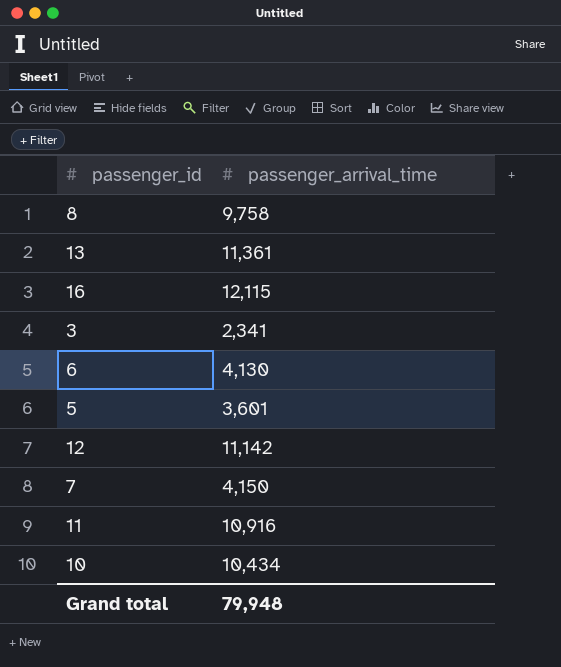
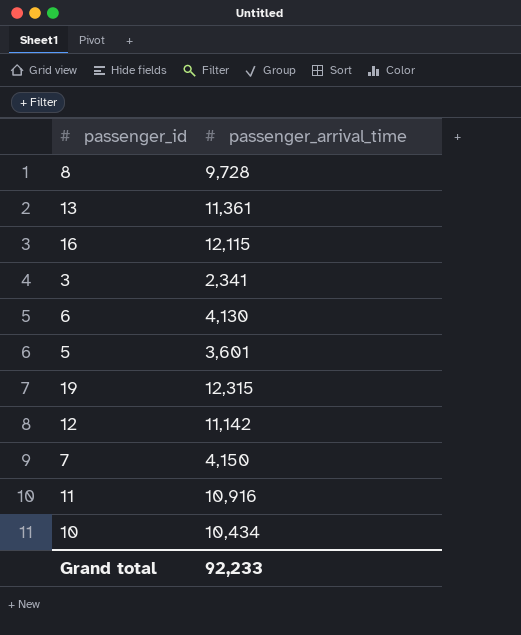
8 | passenger_arrival_time: 9,758 -> 9,728
row 19: none -> 12,315
Grand total | passenger_arrival_time: 79,948 -> 92,233

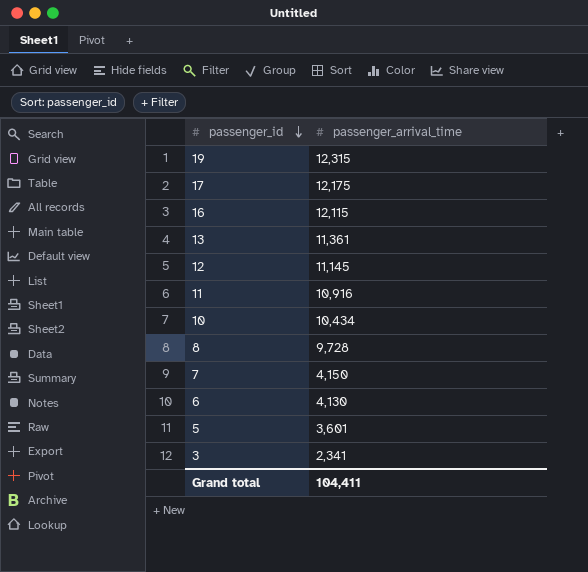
row order: none -> passenger_id descending
row 17: none -> 12,175
12 | passenger_arrival_time: 11,142 -> 11,145
Grand total | passenger_arrival_time: 92,233 -> 104,411

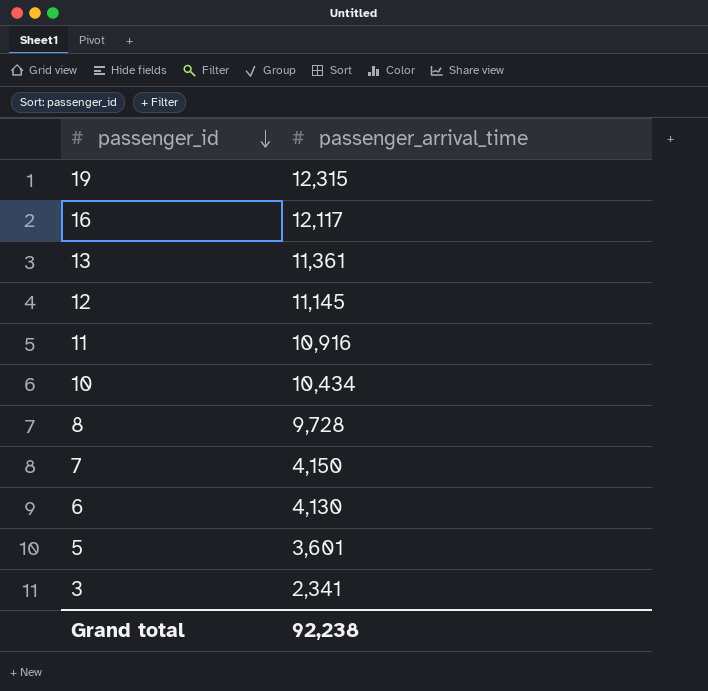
row 17: 12,175 -> none
16 | passenger_arrival_time: 12,115 -> 12,117
Grand total | passenger_arrival_time: 104,411 -> 92,238

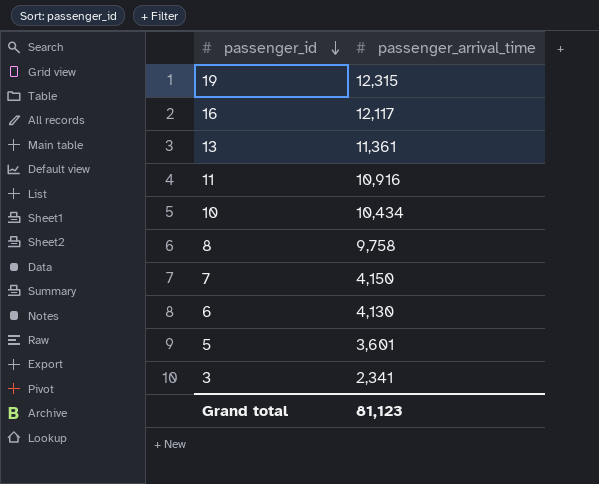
row 12: 11,145 -> none
8 | passenger_arrival_time: 9,728 -> 9,758
Grand total | passenger_arrival_time: 92,238 -> 81,123

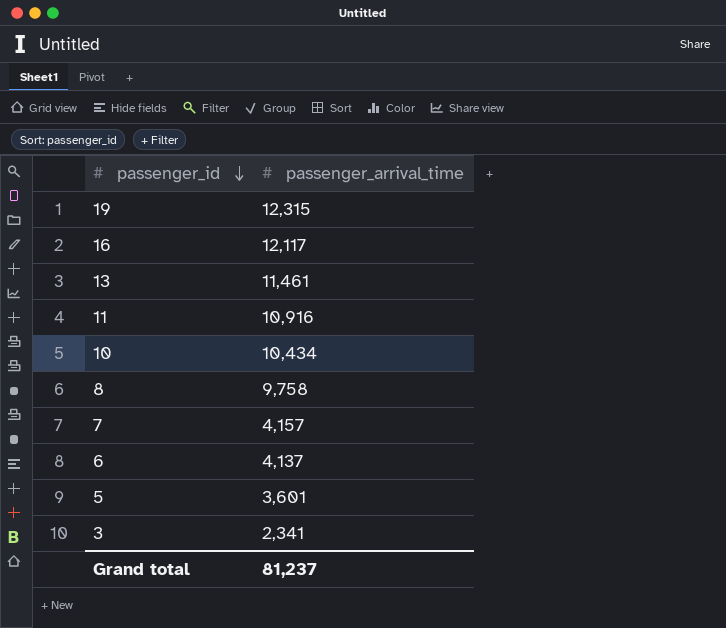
13 | passenger_arrival_time: 11,361 -> 11,461
7 | passenger_arrival_time: 4,150 -> 4,157
6 | passenger_arrival_time: 4,130 -> 4,137
Grand total | passenger_arrival_time: 81,123 -> 81,237

